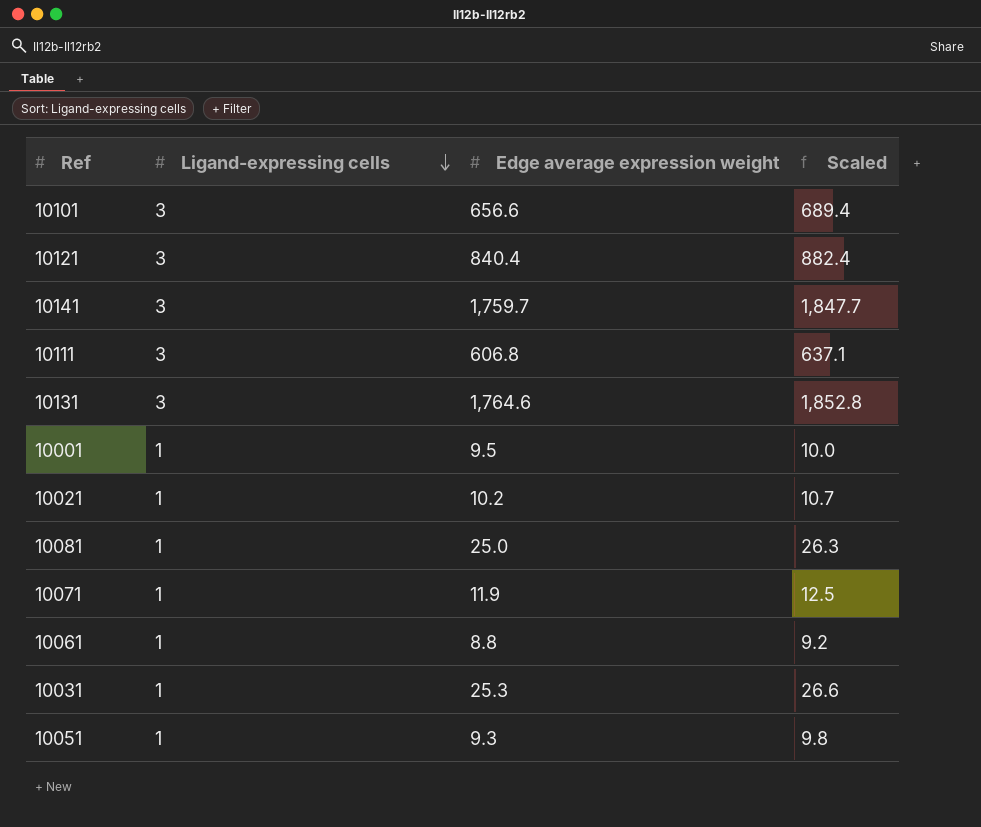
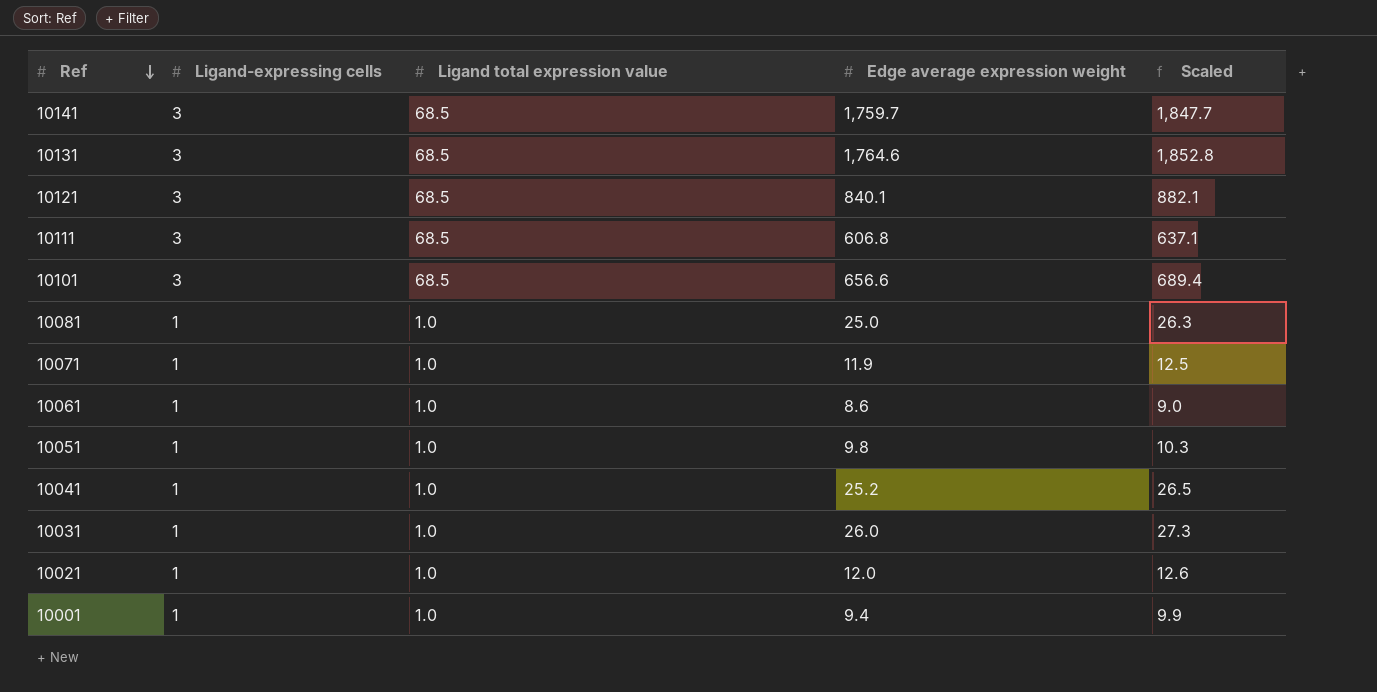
row order: Ligand-expressing cells descending -> Ref descending
column Ligand total expression value | position: none -> 3
10121 | Edge average expression weight: 840.4 -> 840.1
10121 | Scaled: 882.4 -> 882.1
10061 | Edge average expression weight: 8.8 -> 8.6
10061 | Scaled: 9.2 -> 9.0
10051 | Edge average expression weight: 9.3 -> 9.8
10051 | Scaled: 9.8 -> 10.3
row 10041: none -> 1 | 1.0 | 25.2 | 26.5
10031 | Edge average expression weight: 25.3 -> 26.0
10031 | Scaled: 26.6 -> 27.3
10021 | Edge average expression weight: 10.2 -> 12.0
10021 | Scaled: 10.7 -> 12.6
10001 | Edge average expression weight: 9.5 -> 9.4
10001 | Scaled: 10.0 -> 9.9

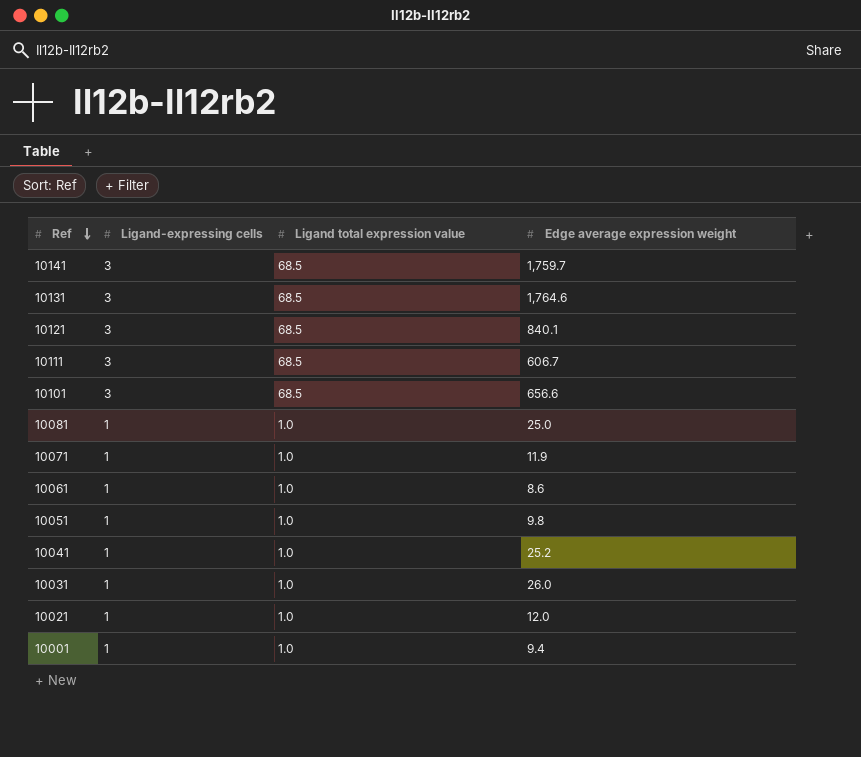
column Scaled | formula: [Edge average expression weight] * 1.05 -> none
10111 | Edge average expression weight: 606.8 -> 606.7

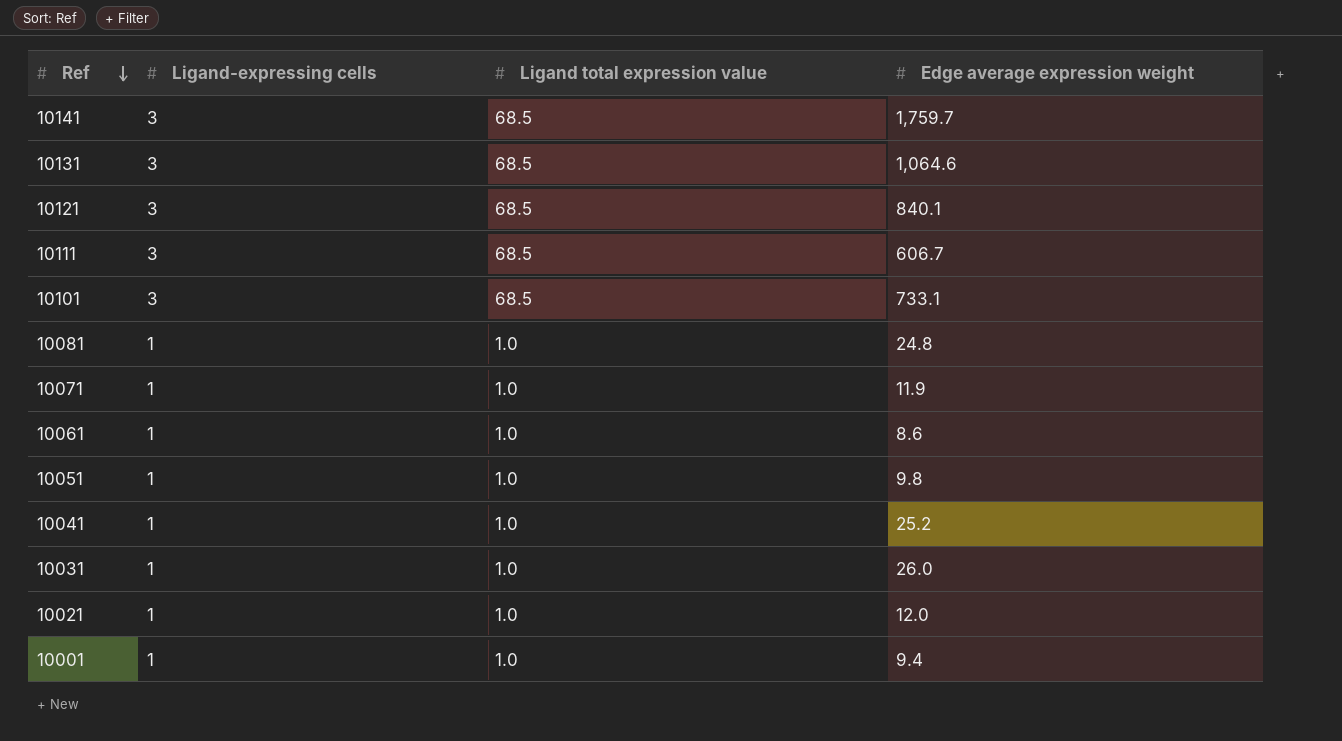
10131 | Edge average expression weight: 1,764.6 -> 1,064.6
10101 | Edge average expression weight: 656.6 -> 733.1
10081 | Edge average expression weight: 25.0 -> 24.8

